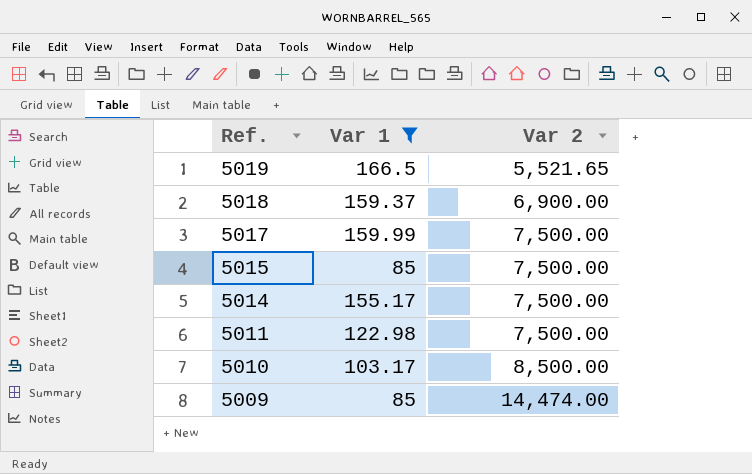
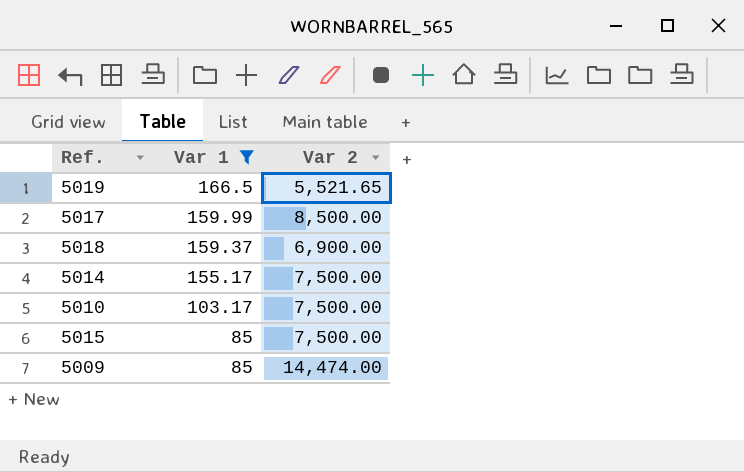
row order: Ref. descending -> Var 1 descending
row 5011: 122.98 | 7,500.00 -> none
5017 | Var 2: 7,500.00 -> 8,500.00
5010 | Var 2: 8,500.00 -> 7,500.00

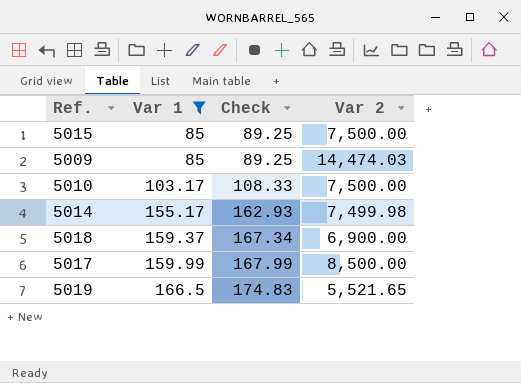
row order: Var 1 descending -> Var 1 ascending
column Check | formula: none -> [Var 1] * 1.05
5009 | Var 2: 14,474.00 -> 14,474.03
5014 | Var 2: 7,500.00 -> 7,499.98

